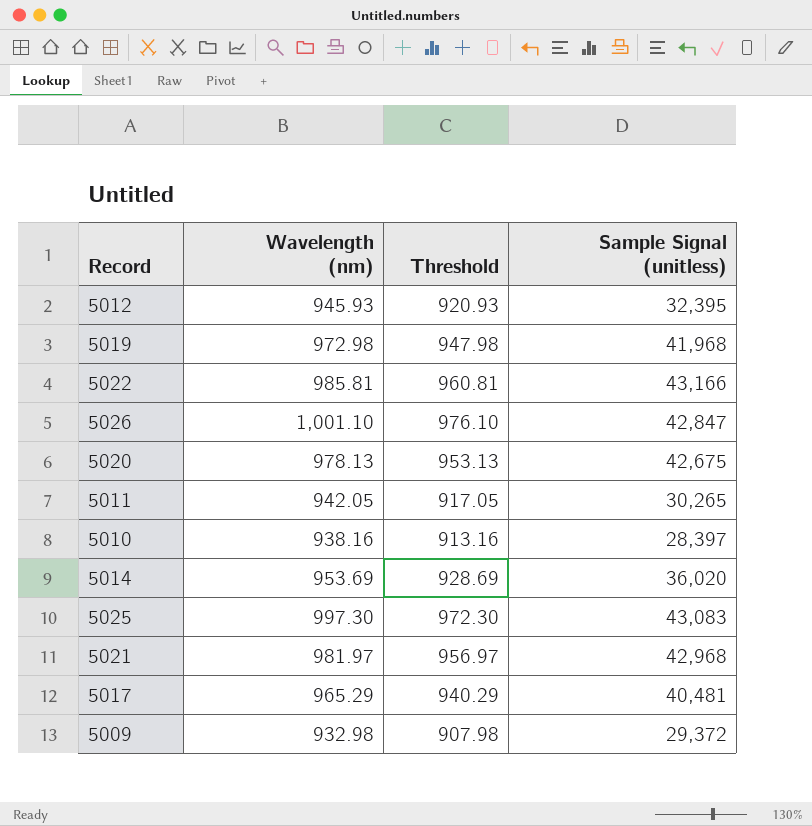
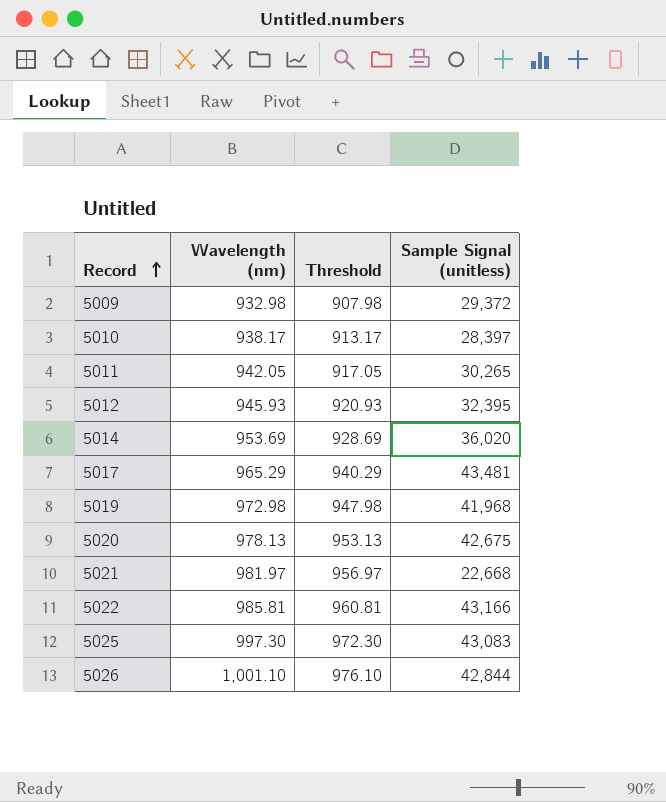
row order: none -> Record ascending
5010 | Wavelength (nm): 938.16 -> 938.17
5010 | Threshold: 913.16 -> 913.17
5017 | Sample Signal (unitless): 40,481 -> 43,481
5021 | Sample Signal (unitless): 42,968 -> 22,668
5026 | Sample Signal (unitless): 42,847 -> 42,844

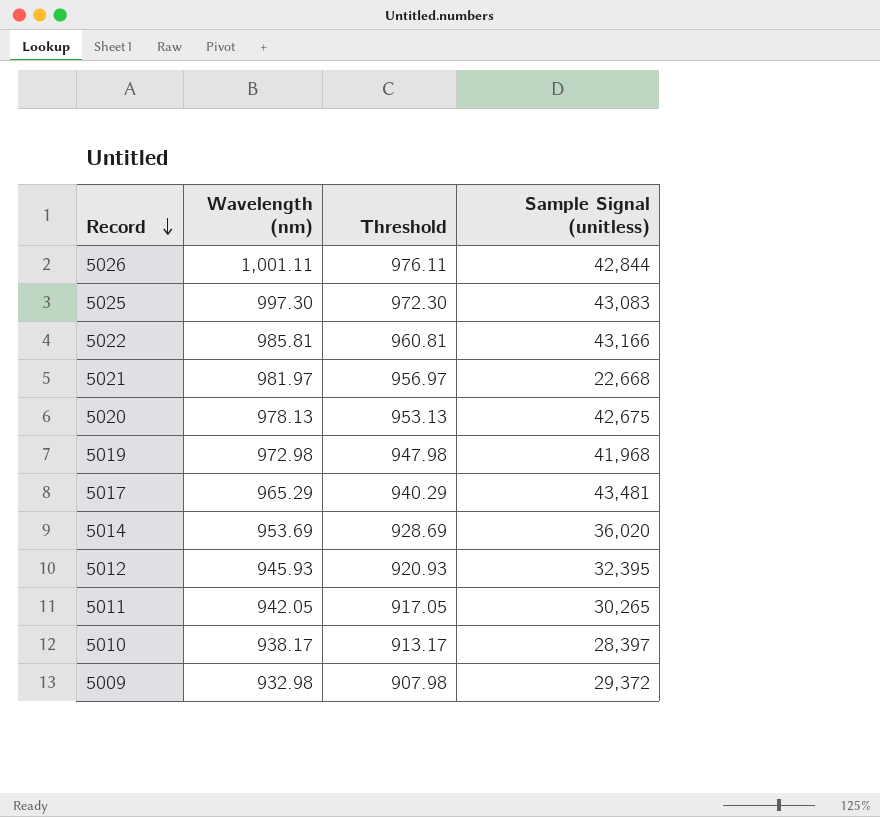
row order: Record ascending -> Record descending
5026 | Wavelength (nm): 1,001.10 -> 1,001.11
5026 | Threshold: 976.10 -> 976.11

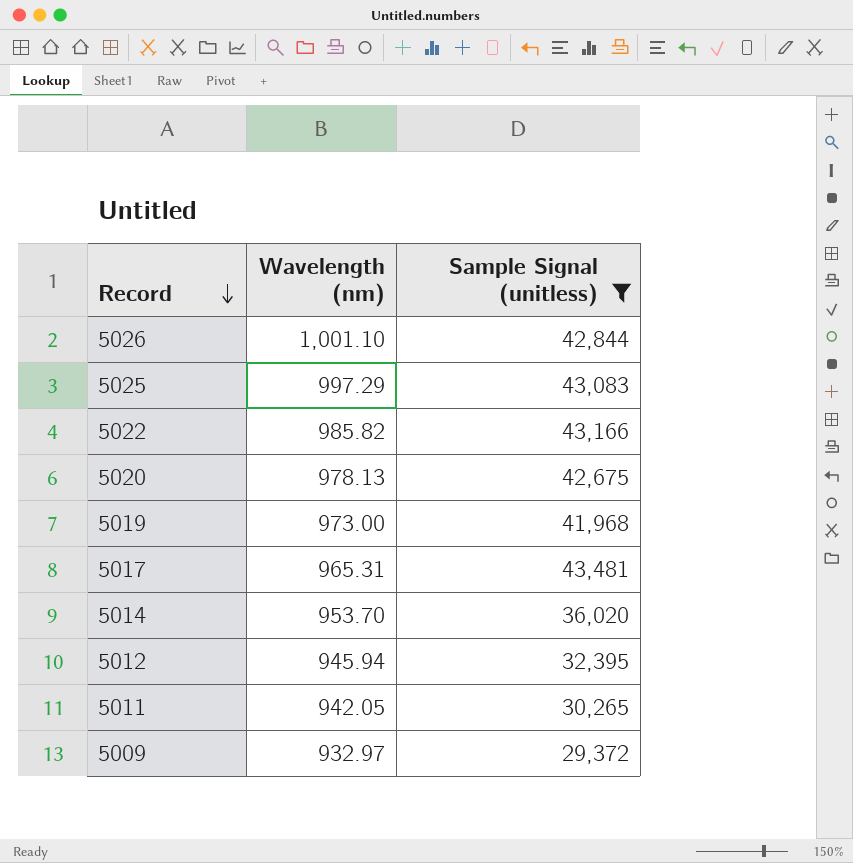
filter: none -> Sample Signal (unitless) >= 29,372
column Threshold | formula: [Wavelength (nm)] - 25 -> none
5026 | Wavelength (nm): 1,001.11 -> 1,001.10
5025 | Wavelength (nm): 997.30 -> 997.29
5022 | Wavelength (nm): 985.81 -> 985.82
5019 | Wavelength (nm): 972.98 -> 973.00
5017 | Wavelength (nm): 965.29 -> 965.31
5014 | Wavelength (nm): 953.69 -> 953.70
5012 | Wavelength (nm): 945.93 -> 945.94
5009 | Wavelength (nm): 932.98 -> 932.97

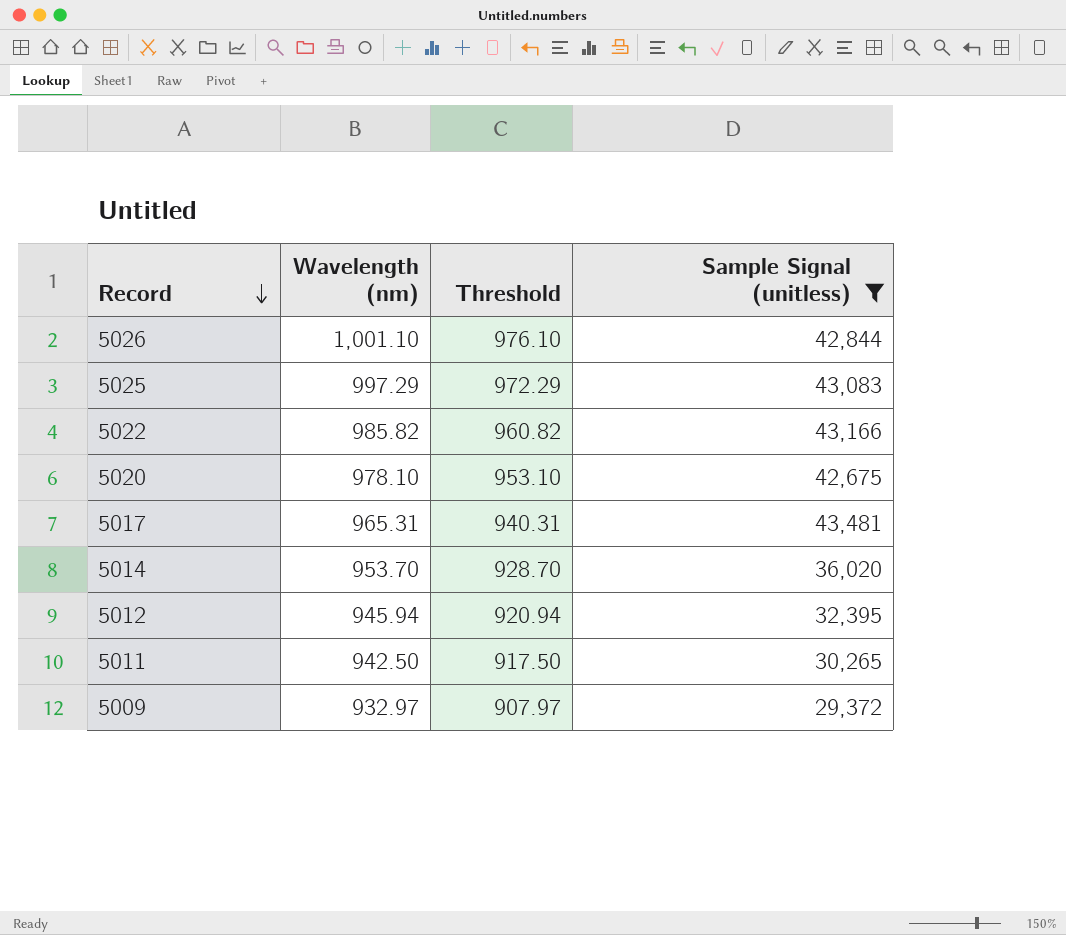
column Threshold | formula: none -> [Wavelength (nm)] - 25
row 5019: 973.00 | 41,968 -> none
5020 | Wavelength (nm): 978.13 -> 978.10
5011 | Wavelength (nm): 942.05 -> 942.50

